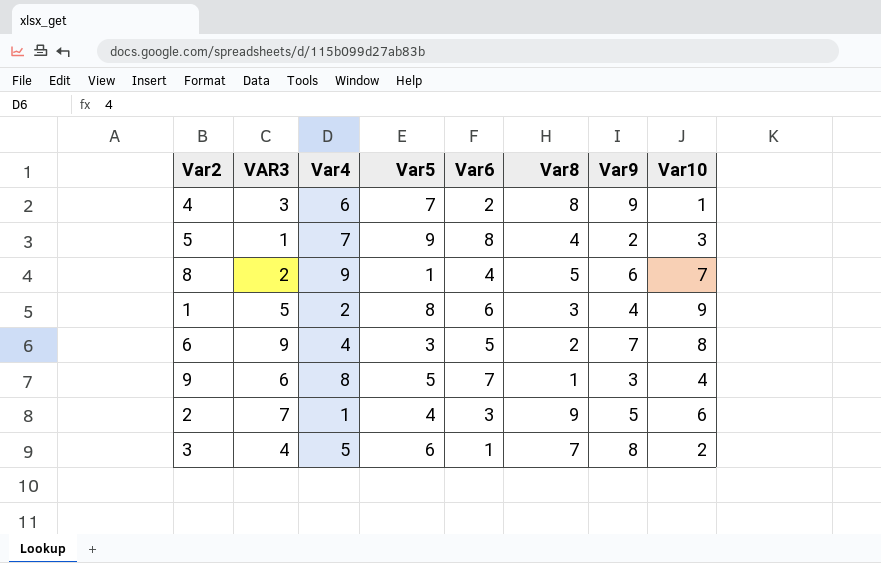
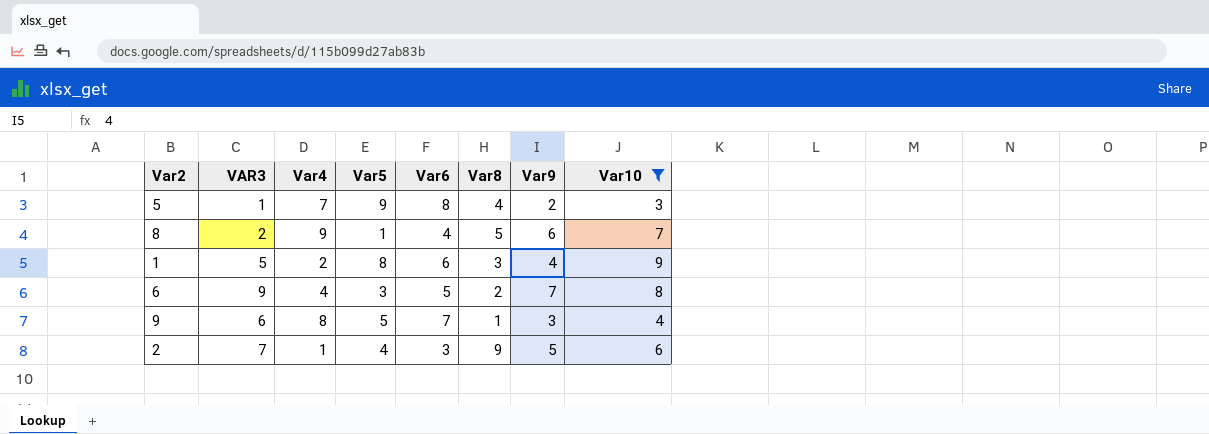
filter: none -> Var10 >= 3

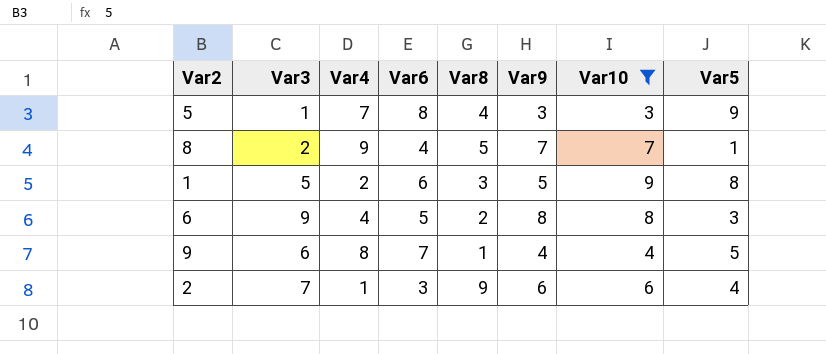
column name: VAR3 -> Var3
column Var5 | position: 4 -> 8
5 | Var9: 2 -> 3
8 | Var9: 6 -> 7
1 | Var9: 4 -> 5
6 | Var9: 7 -> 8
9 | Var9: 3 -> 4
2 | Var9: 5 -> 6

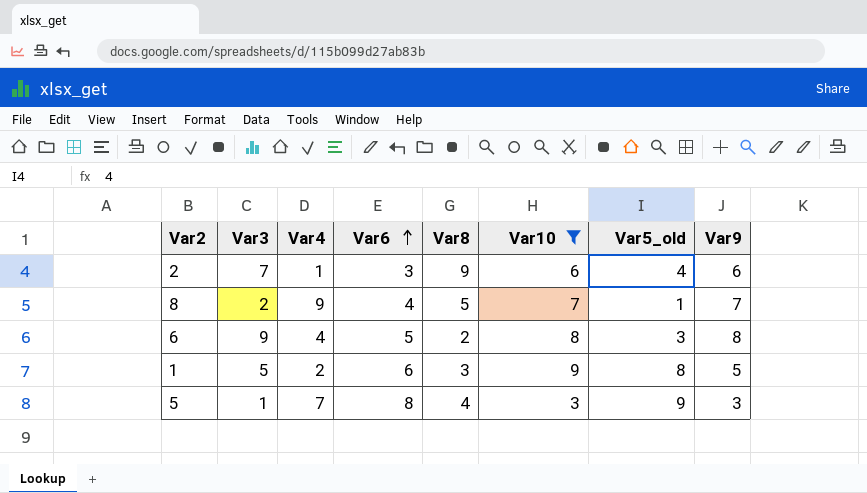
row order: none -> Var6 ascending
column name: Var5 -> Var5_old
column Var9 | position: 6 -> 8
row 9: 6 | 8 | 7 | 1 | 4 | 4 | 5 -> none

